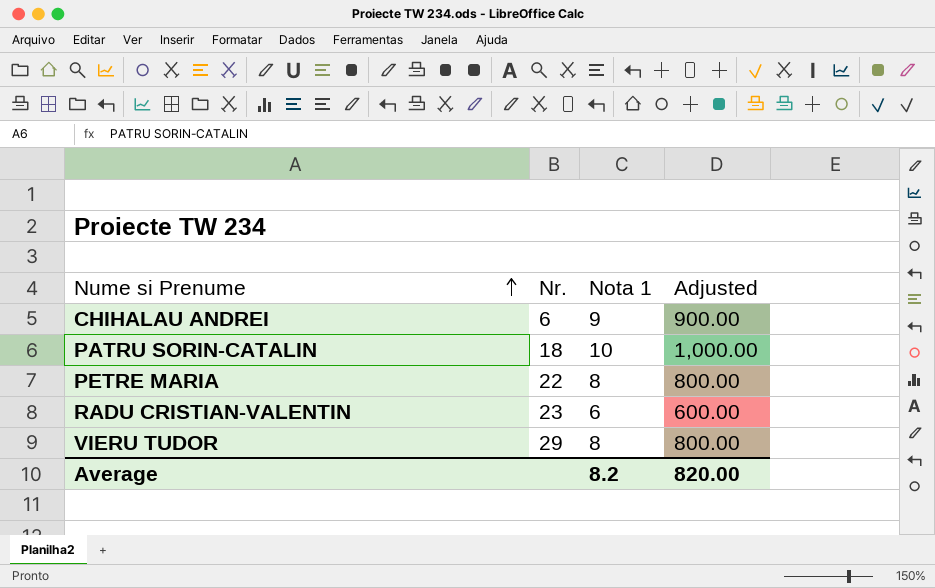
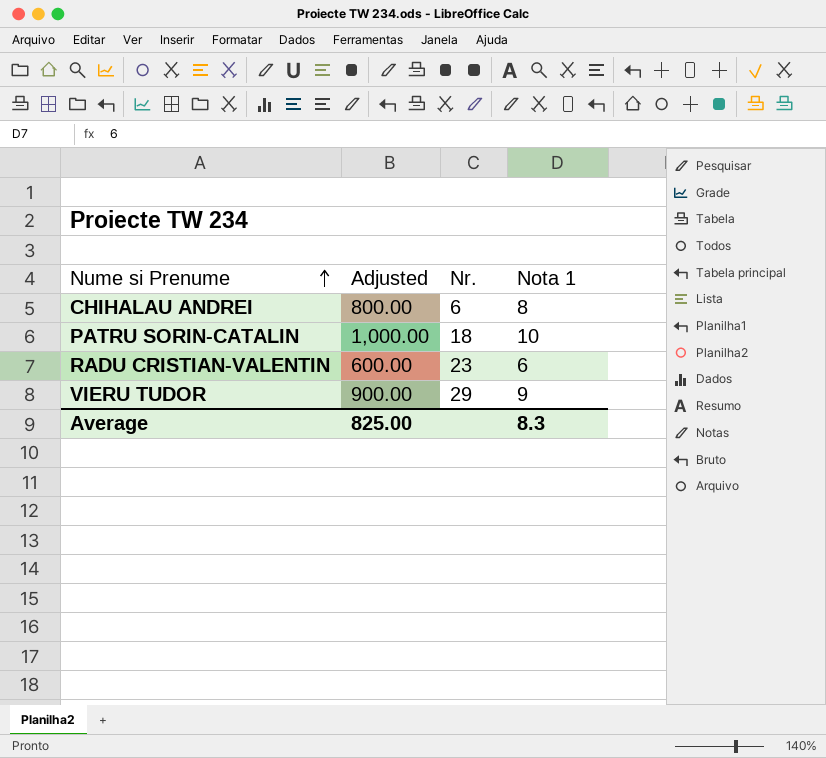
column Adjusted | position: 4 -> 2
row PETRE MARIA: 22 | 8 | 800.00 -> none
CHIHALAU ANDREI | Adjusted: 900.00 -> 800.00
CHIHALAU ANDREI | Nota 1: 9 -> 8
VIERU TUDOR | Adjusted: 800.00 -> 900.00
VIERU TUDOR | Nota 1: 8 -> 9
Average | Adjusted: 820.00 -> 825.00
Average | Nota 1: 8.2 -> 8.3

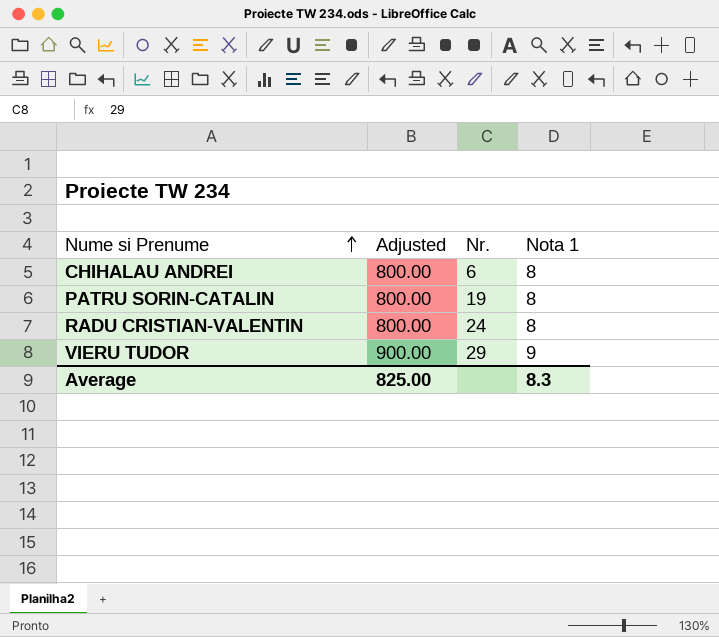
PATRU SORIN-CATALIN | Adjusted: 1,000.00 -> 800.00
PATRU SORIN-CATALIN | Nr.: 18 -> 19
PATRU SORIN-CATALIN | Nota 1: 10 -> 8
RADU CRISTIAN-VALENTIN | Adjusted: 600.00 -> 800.00
RADU CRISTIAN-VALENTIN | Nr.: 23 -> 24
RADU CRISTIAN-VALENTIN | Nota 1: 6 -> 8

